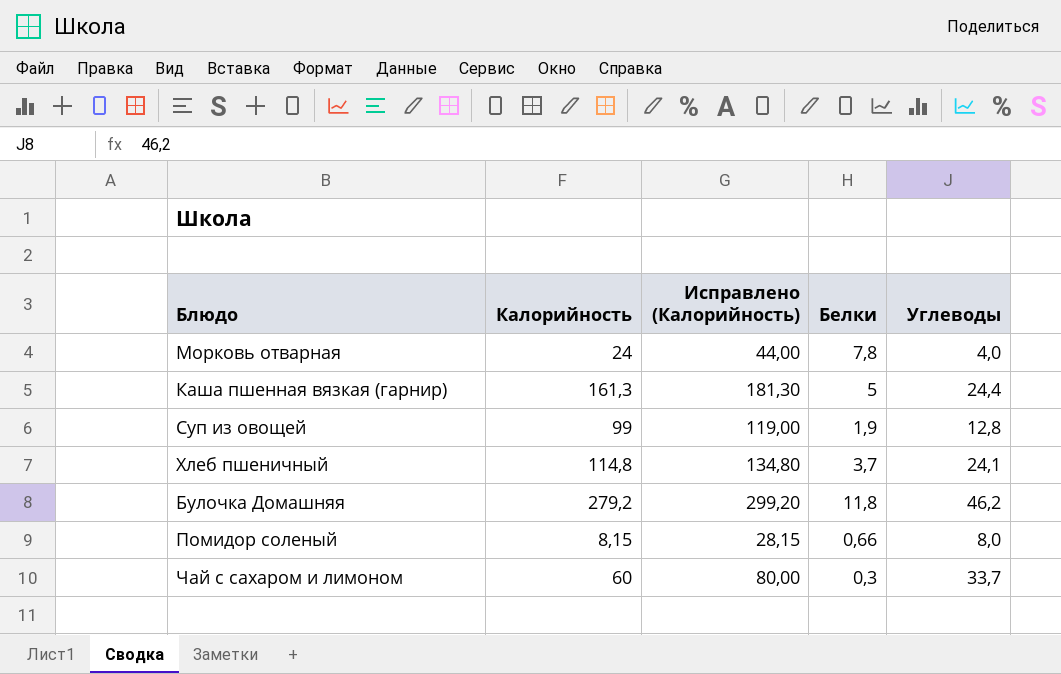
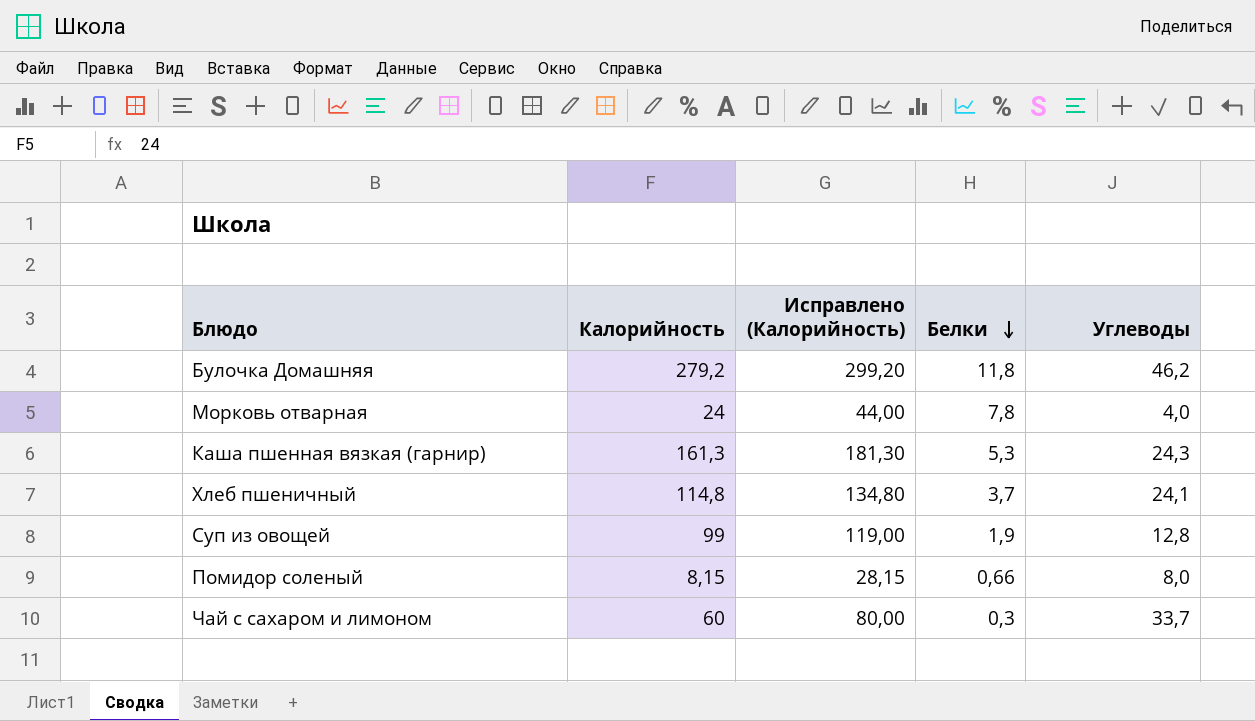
row order: none -> Белки descending
Каша пшенная вязкая (гарнир) | Белки: 5 -> 5,3
Каша пшенная вязкая (гарнир) | Углеводы: 24,4 -> 24,3

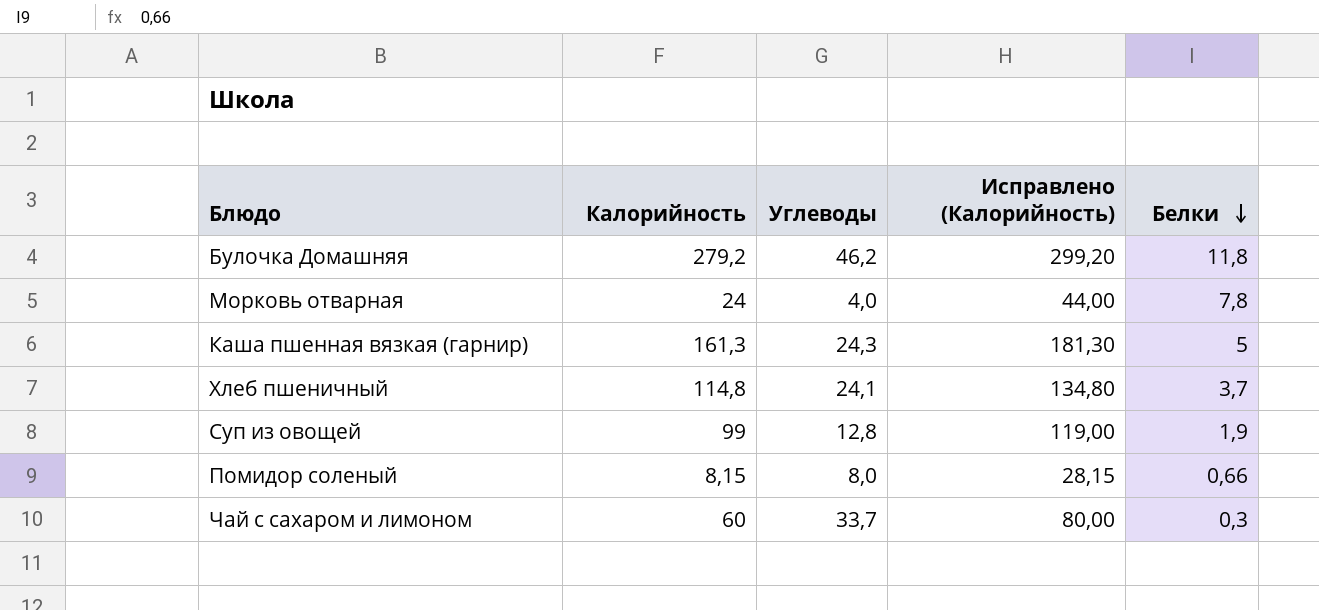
column Углеводы | position: 5 -> 3
Каша пшенная вязкая (гарнир) | Белки: 5,3 -> 5

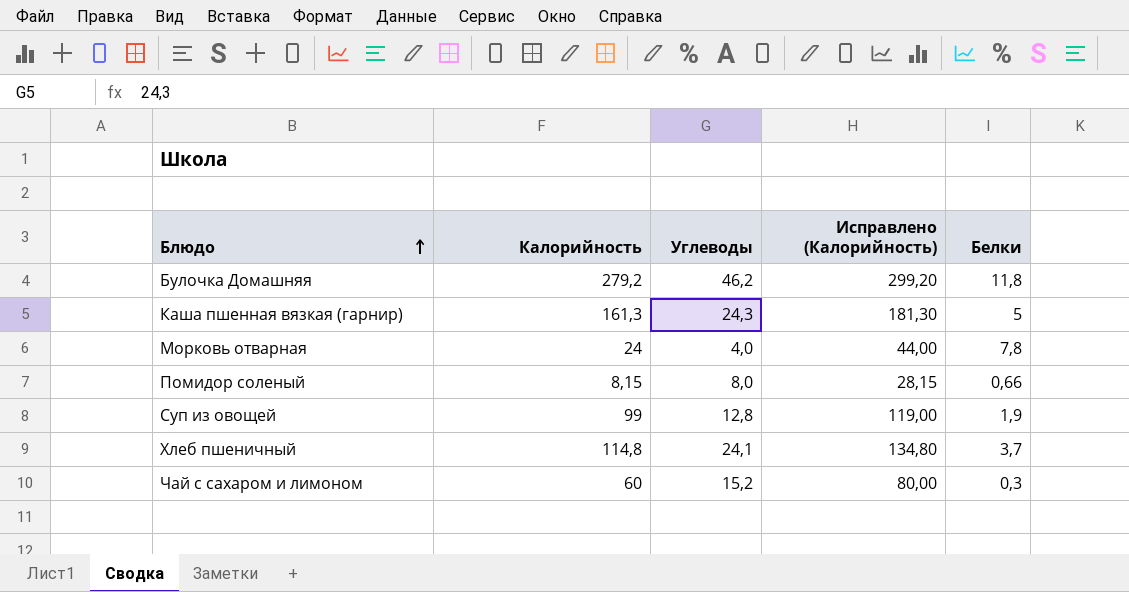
row order: Белки descending -> Блюдо ascending
Чай с сахаром и лимоном | Углеводы: 33,7 -> 15,2

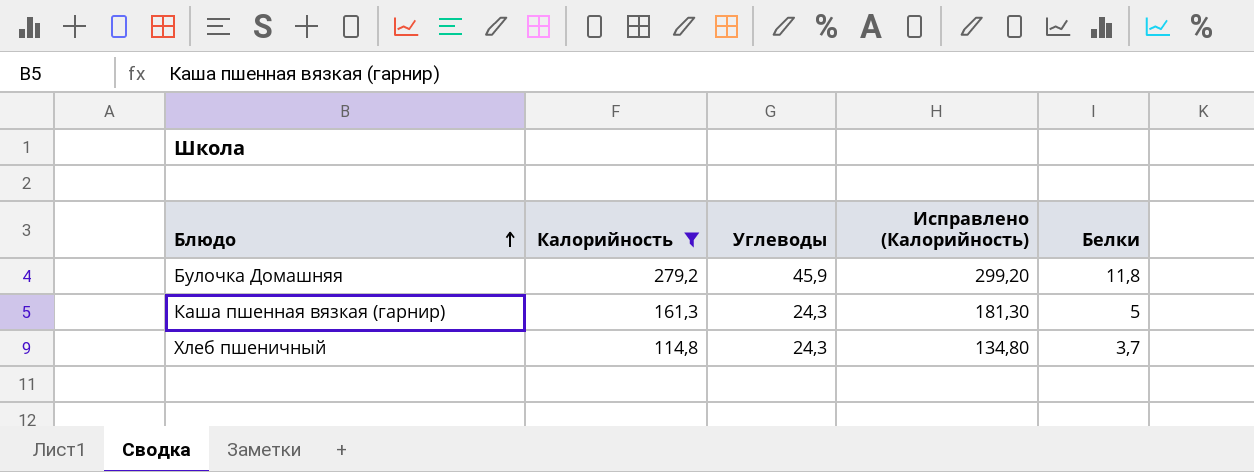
filter: none -> Калорийность >= 114,8
Булочка Домашняя | Углеводы: 46,2 -> 45,9
Хлеб пшеничный | Углеводы: 24,1 -> 24,3

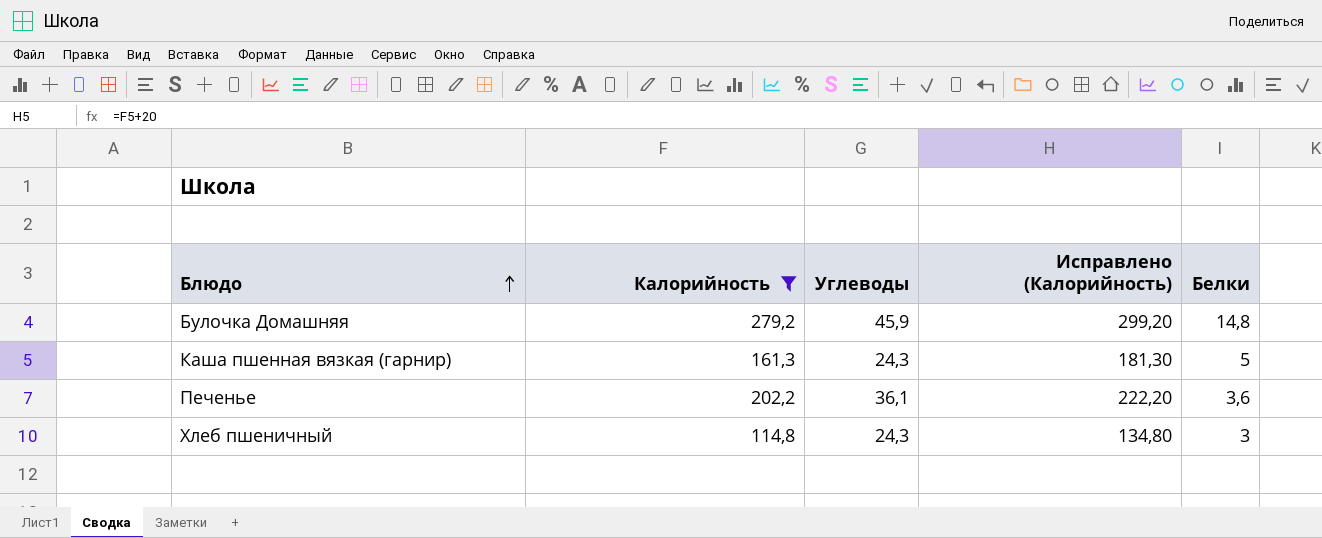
Булочка Домашняя | Белки: 11,8 -> 14,8
row Печенье: none -> 202,2 | 36,1 | 222,20 | 3,6
Хлеб пшеничный | Белки: 3,7 -> 3

